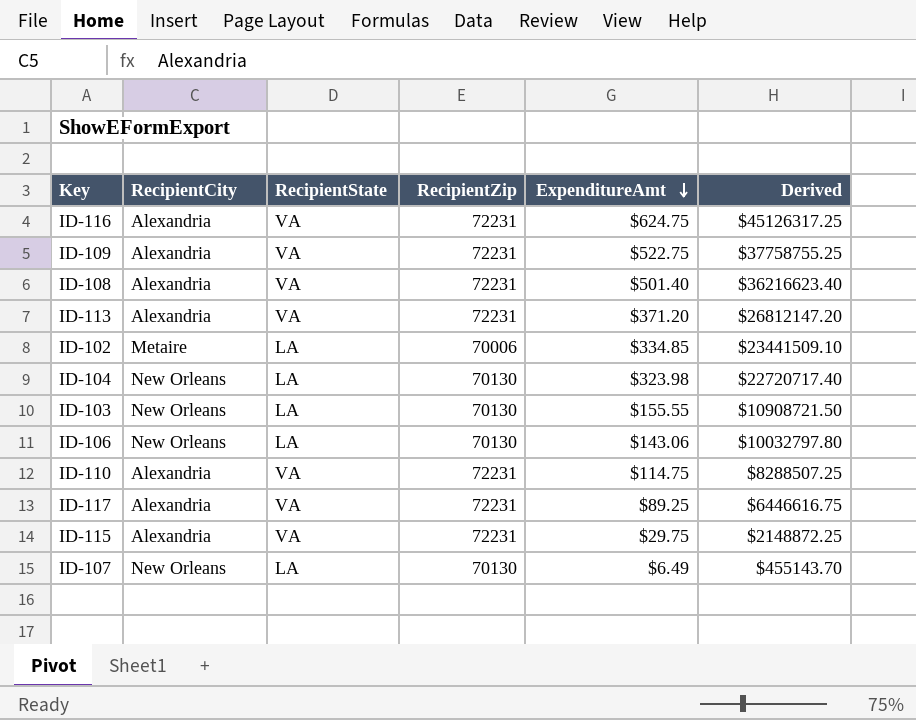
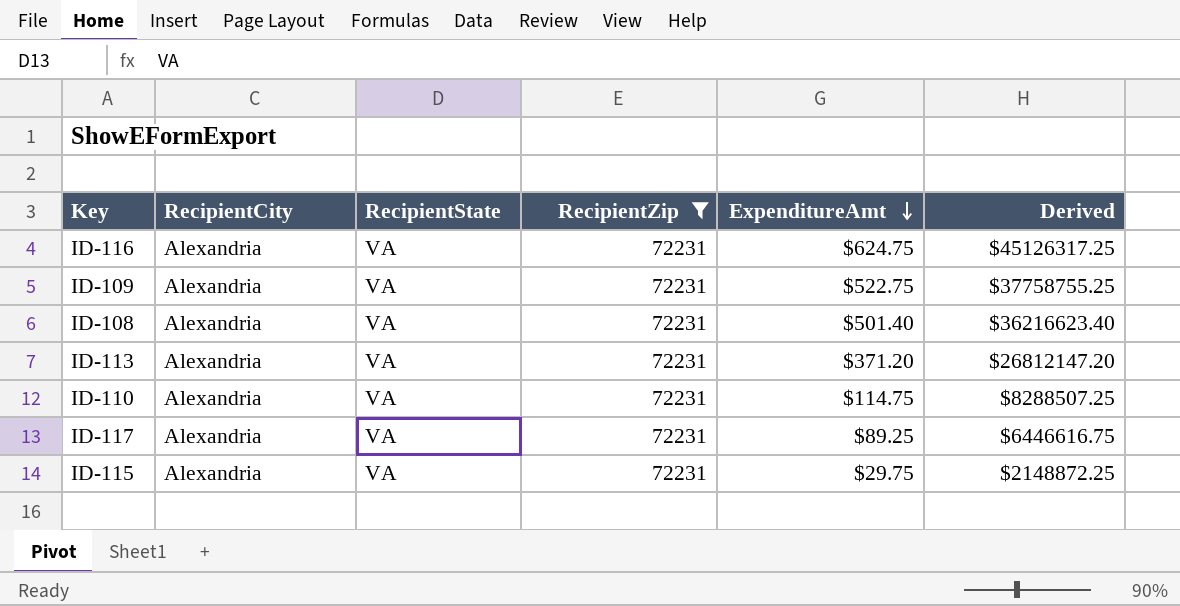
filter: none -> RecipientZip = 72231

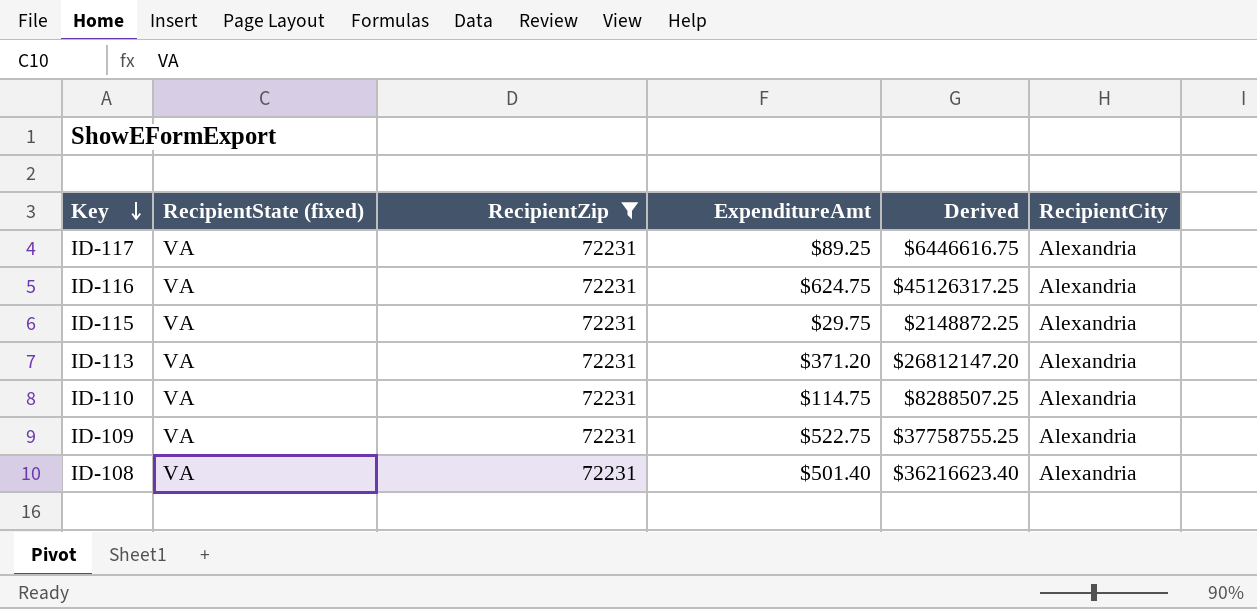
row order: ExpenditureAmt descending -> Key descending
column name: RecipientState -> RecipientState (fixed)
column RecipientCity | position: 2 -> 6

